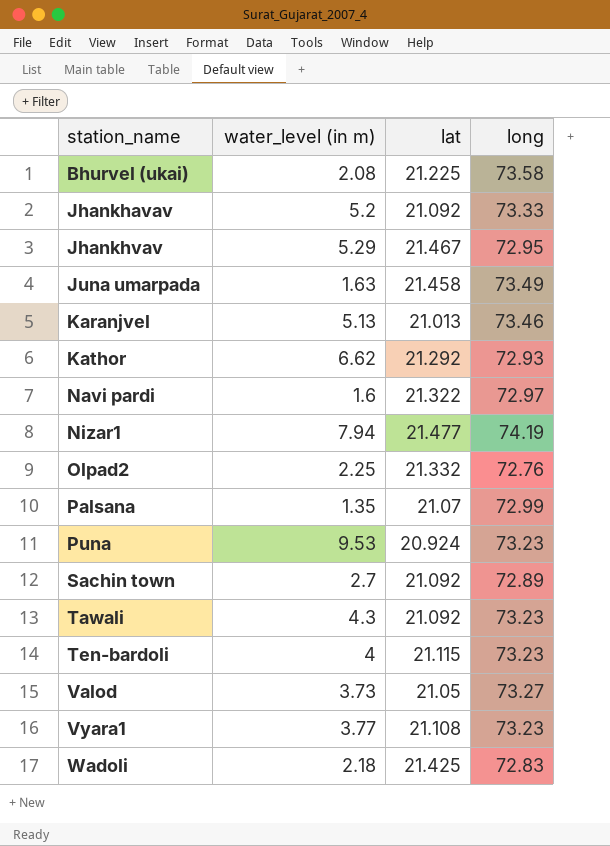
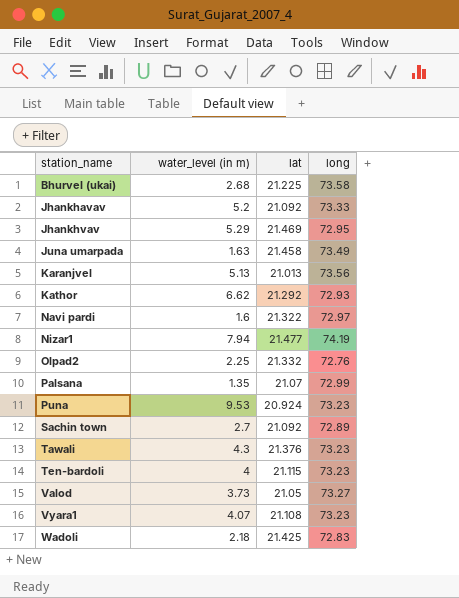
Bhurvel (ukai) | water_level (in m): 2.08 -> 2.68
Jhankhvav | lat: 21.467 -> 21.469
Karanjvel | long: 73.46 -> 73.56
Tawali | lat: 21.092 -> 21.376
Vyara1 | water_level (in m): 3.77 -> 4.07

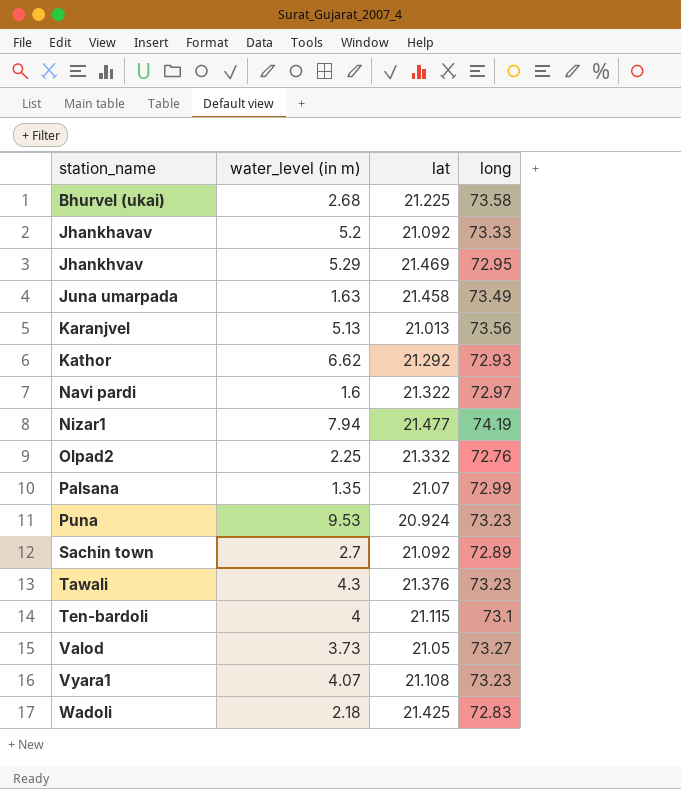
Ten-bardoli | long: 73.23 -> 73.1

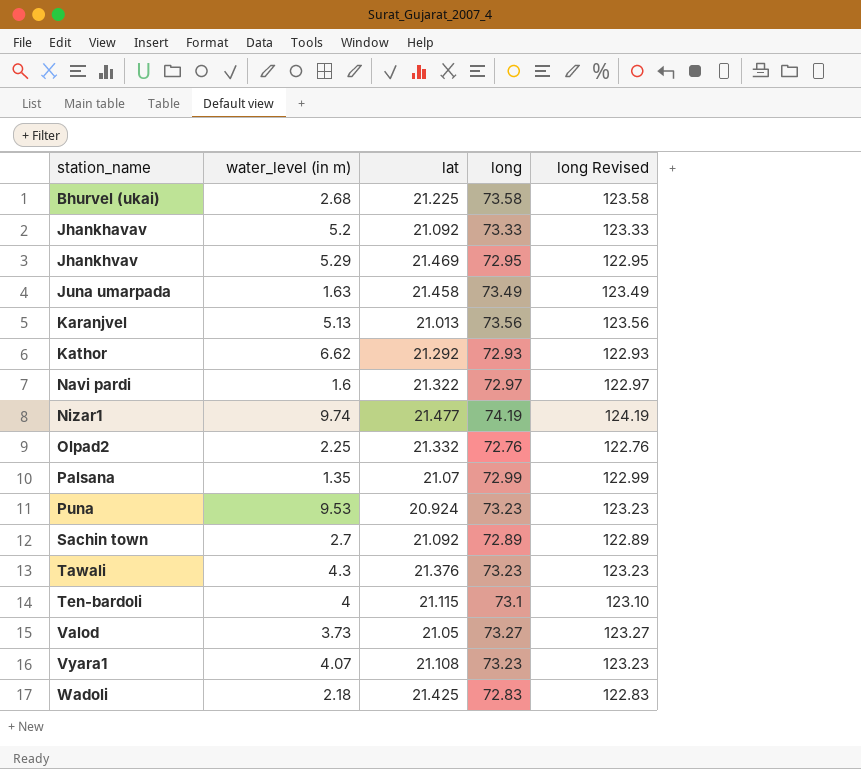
column long Revised | formula: none -> [long] + 50
Nizar1 | water_level (in m): 7.94 -> 9.74

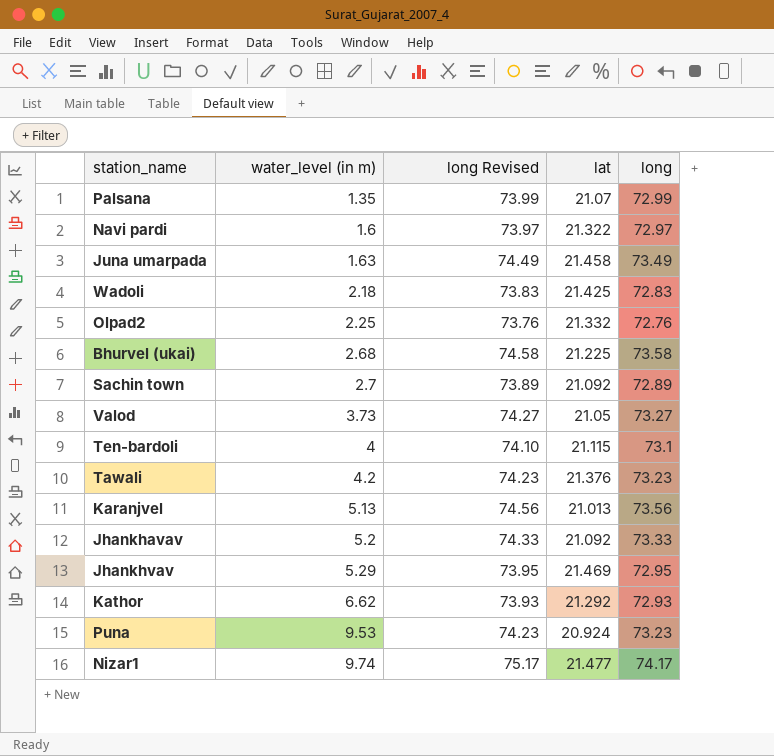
row order: station_name ascending -> water_level (in m) ascending
column long Revised | formula: [long] + 50 -> [long] + 1
column long Revised | position: 5 -> 3
row Vyara1: 4.07 | 21.108 | 73.23 | 123.23 -> none
Tawali | water_level (in m): 4.3 -> 4.2
Nizar1 | long: 74.19 -> 74.17

